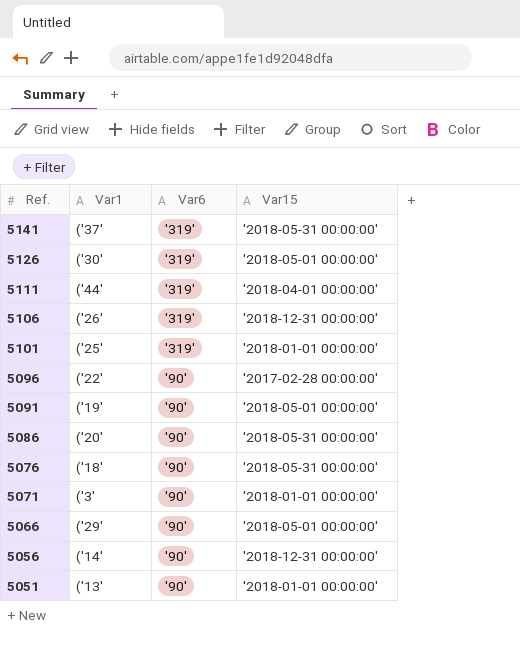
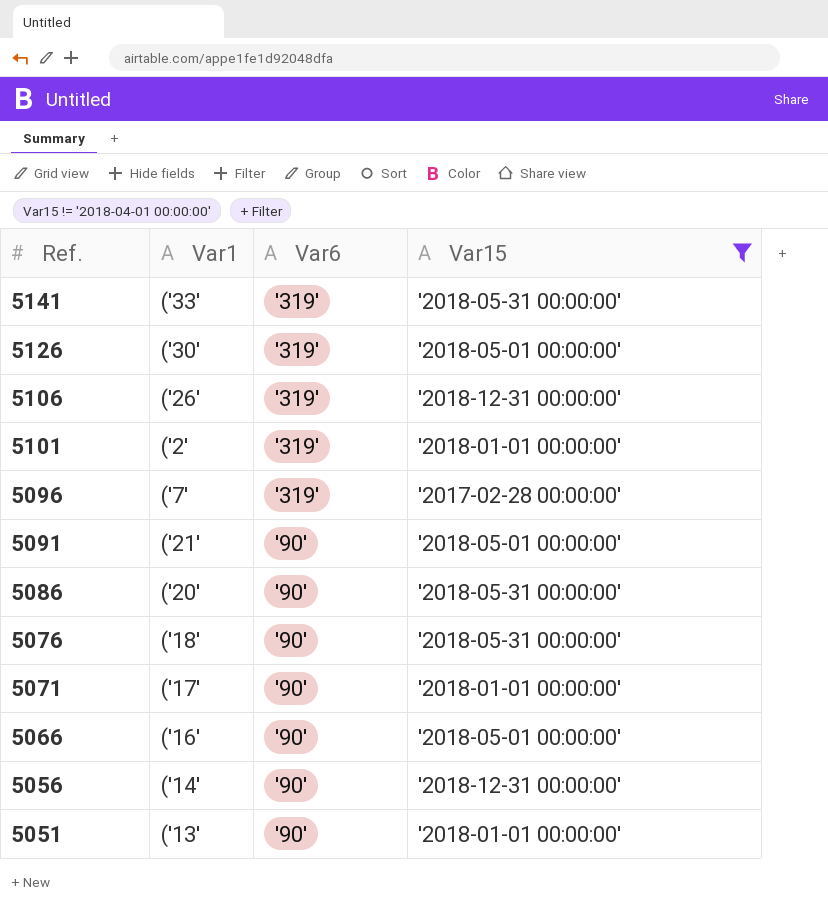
filter: none -> Var15 != '2018-04-01 00:00:00'
5141 | Var1: ('37' -> ('33'
5101 | Var1: ('25' -> ('2'
5096 | Var1: ('22' -> ('7'
5096 | Var6: '90' -> '319'
5091 | Var1: ('19' -> ('21'
5071 | Var1: ('3' -> ('17'
5066 | Var1: ('29' -> ('16'

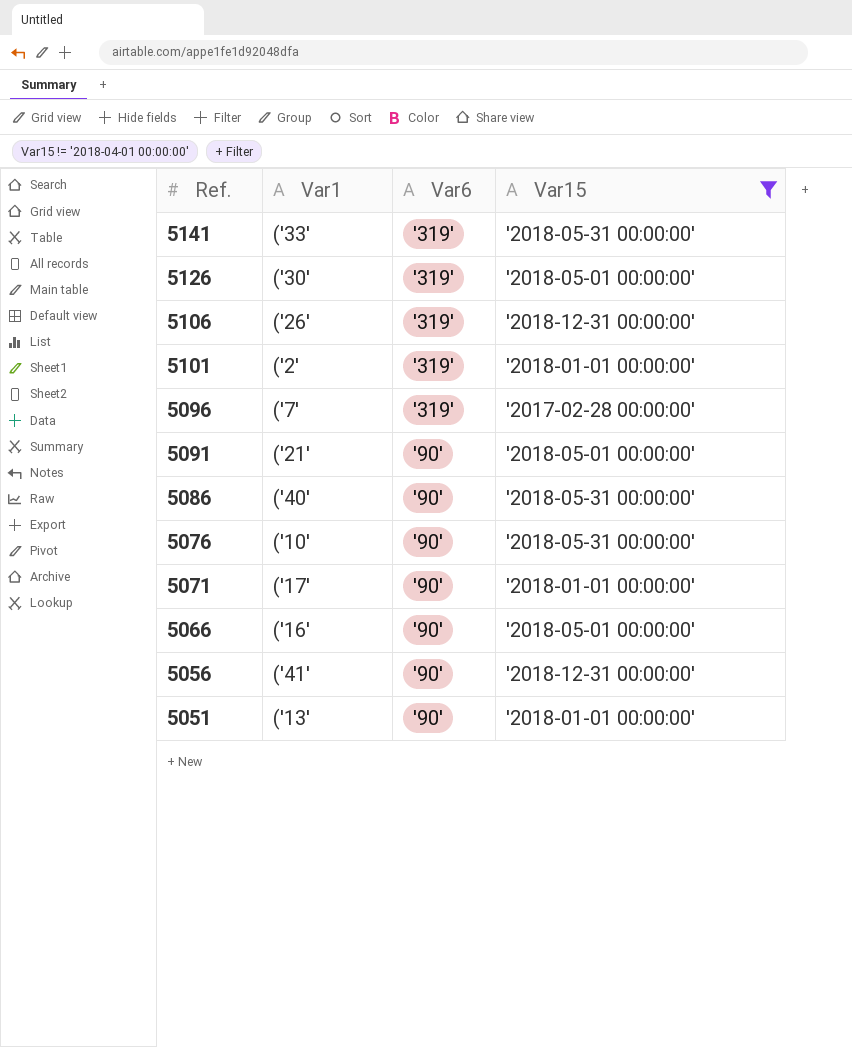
5086 | Var1: ('20' -> ('40'
5076 | Var1: ('18' -> ('10'
5056 | Var1: ('14' -> ('41'

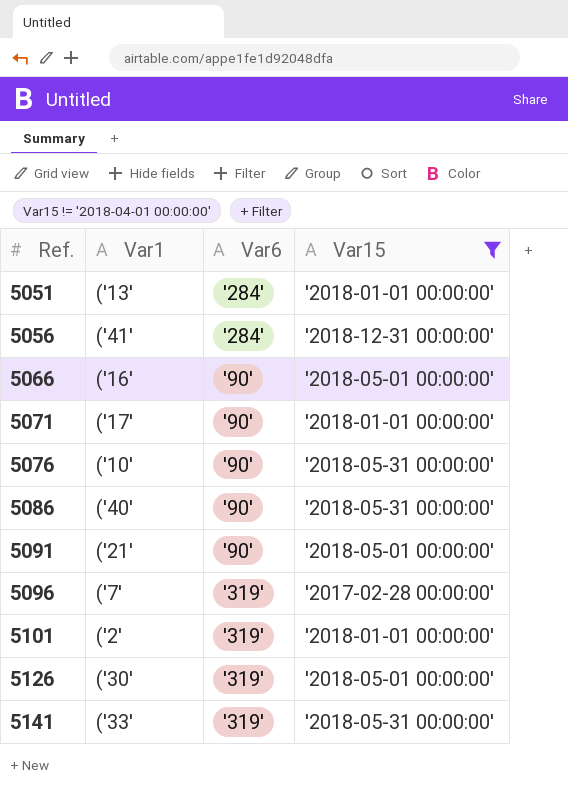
row order: Ref. descending -> Ref. ascending
row 5106: ('26' | '319' | '2018-12-31 00:00:00' -> none
5051 | Var6: '90' -> '284'
5056 | Var6: '90' -> '284'

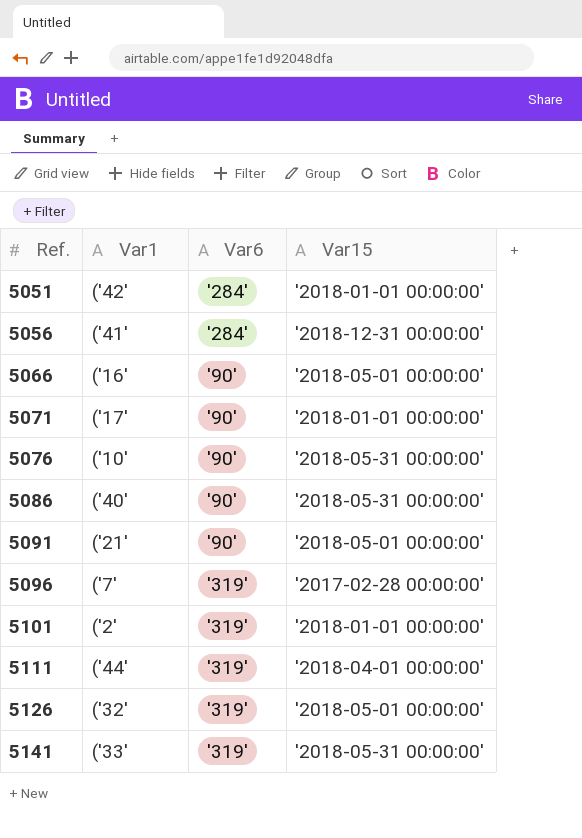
filter: Var15 != '2018-04-01 00:00:00' -> none
5051 | Var1: ('13' -> ('42'
5126 | Var1: ('30' -> ('32'

